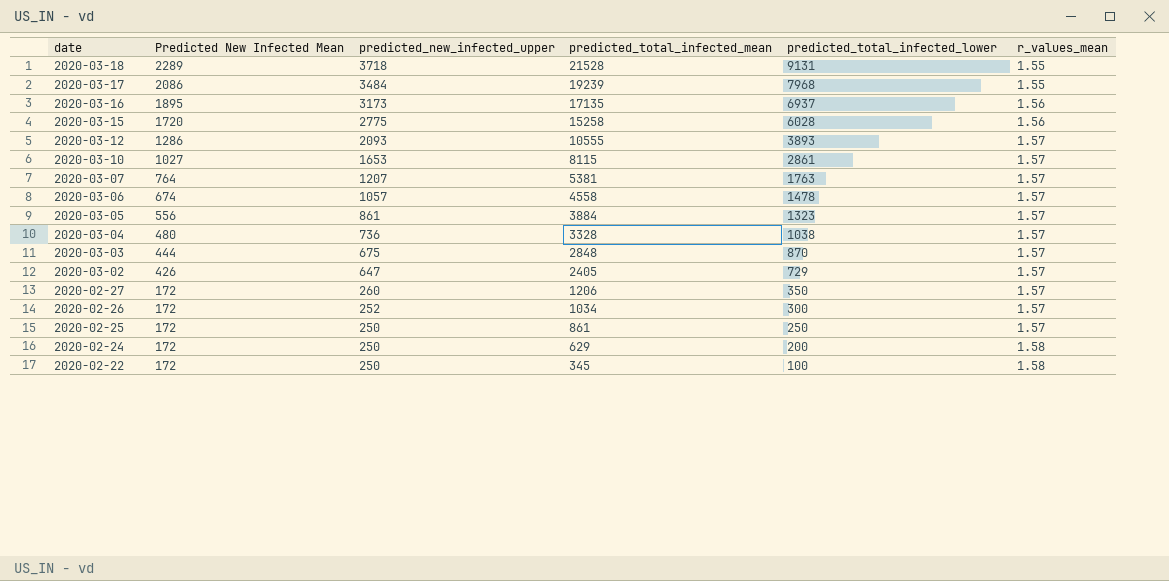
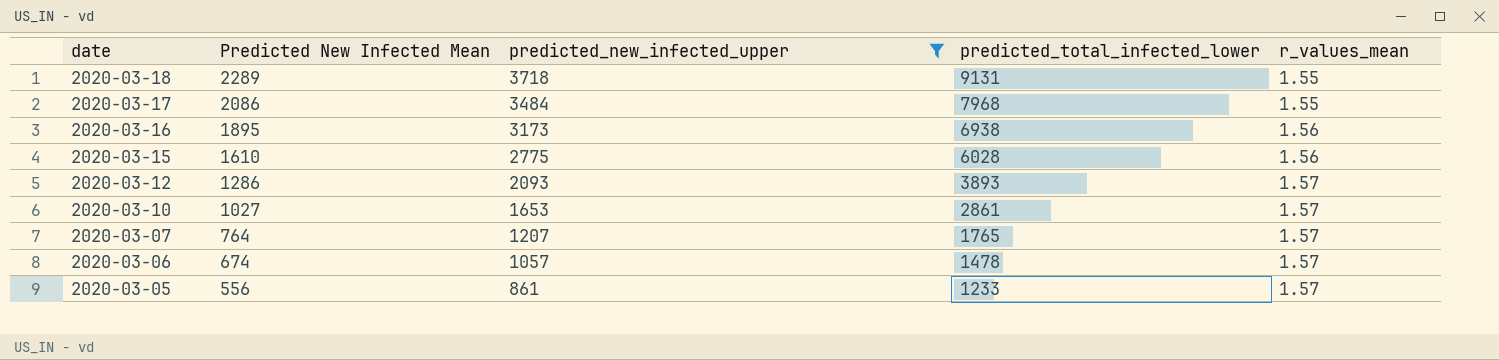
filter: none -> predicted_new_infected_upper >= 861
column predicted_total_infected_mean | position: 4 -> none
2020-03-16 | predicted_total_infected_lower: 6937 -> 6938
2020-03-15 | Predicted New Infected Mean: 1720 -> 1610
2020-03-07 | predicted_total_infected_lower: 1763 -> 1765
2020-03-05 | predicted_total_infected_lower: 1323 -> 1233

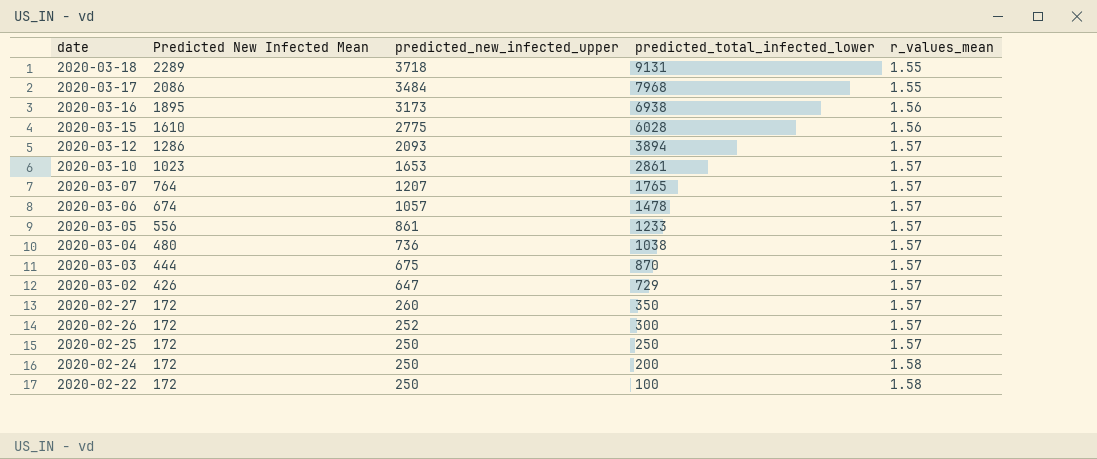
filter: predicted_new_infected_upper >= 861 -> none
2020-03-12 | predicted_total_infected_lower: 3893 -> 3894
2020-03-10 | Predicted New Infected Mean: 1027 -> 1023

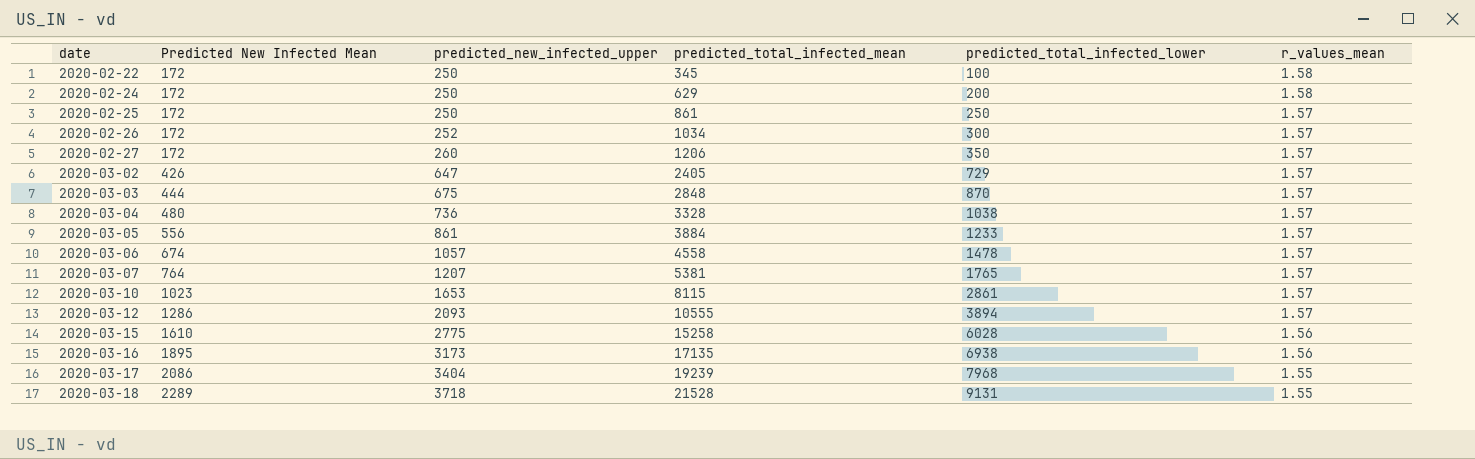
row order: date descending -> date ascending
column predicted_total_infected_mean | position: none -> 4
2020-03-17 | predicted_new_infected_upper: 3484 -> 3404

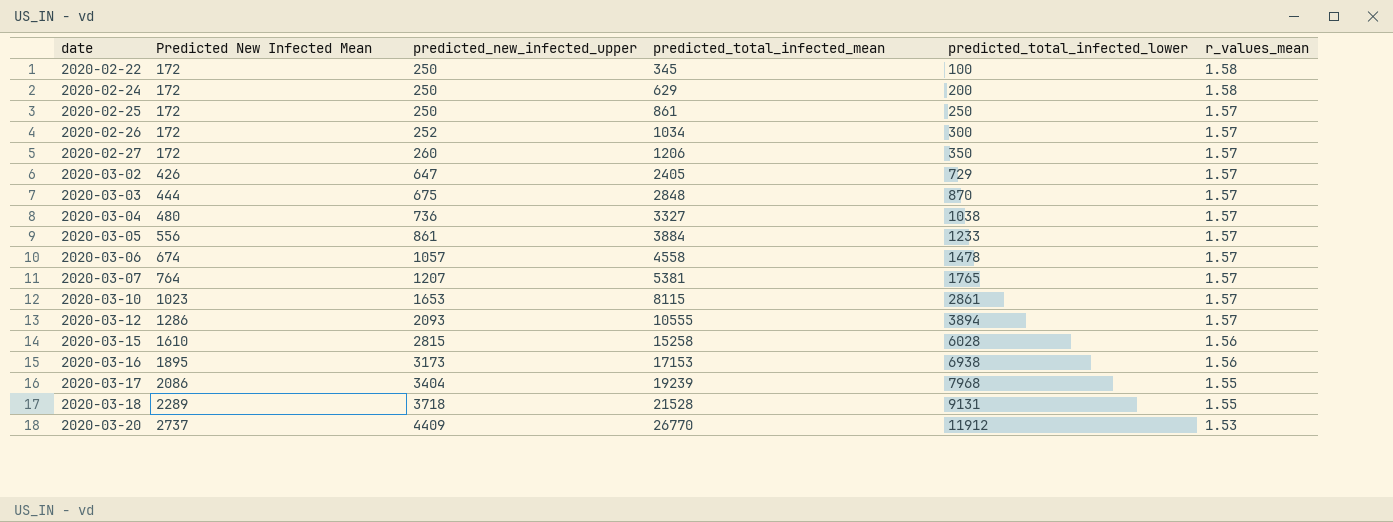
2020-03-04 | predicted_total_infected_mean: 3328 -> 3327
2020-03-15 | predicted_new_infected_upper: 2775 -> 2815
2020-03-16 | predicted_total_infected_mean: 17135 -> 17153
row 2020-03-20: none -> 2737 | 4409 | 26770 | 11912 | 1.53

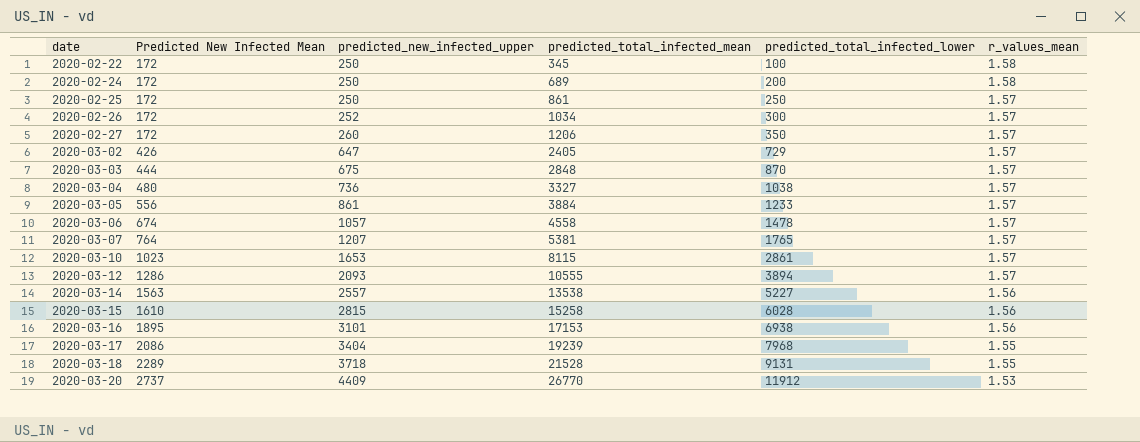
2020-02-24 | predicted_total_infected_mean: 629 -> 689
row 2020-03-14: none -> 1563 | 2557 | 13538 | 5227 | 1.56
2020-03-16 | predicted_new_infected_upper: 3173 -> 3101

